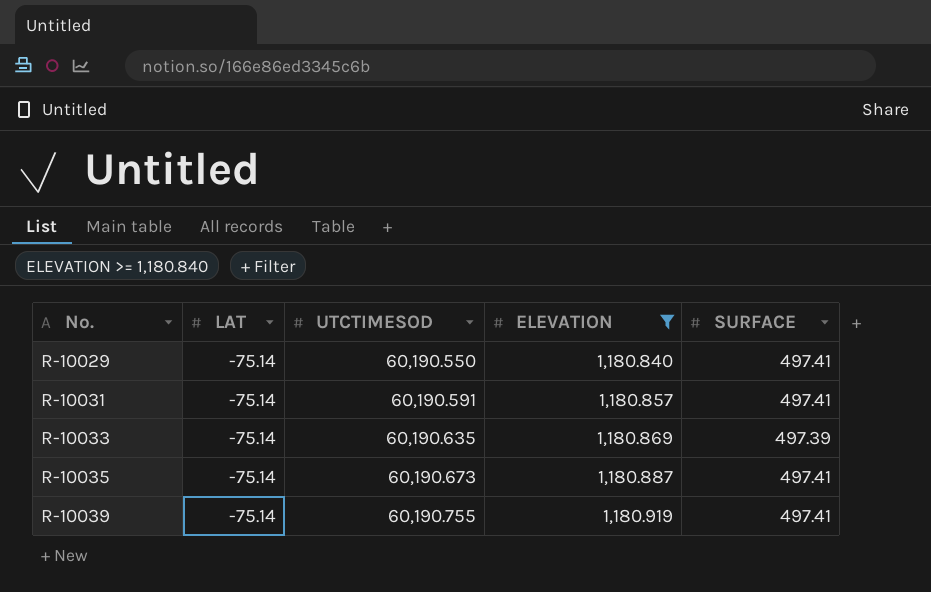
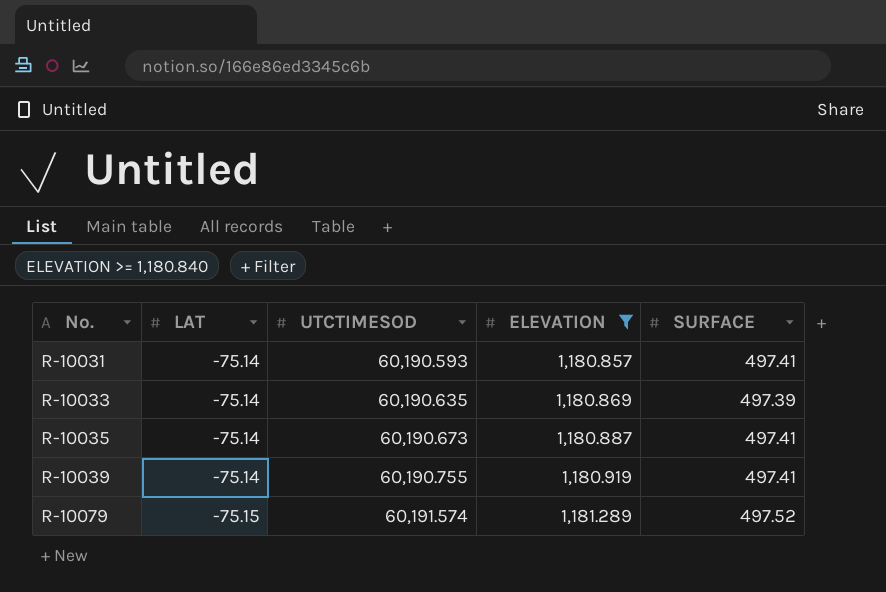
row R-10029: -75.14 | 60,190.550 | 1,180.840 | 497.41 -> none
R-10031 | UTCTIMESOD: 60,190.591 -> 60,190.593
row R-10079: none -> -75.15 | 60,191.574 | 1,181.289 | 497.52

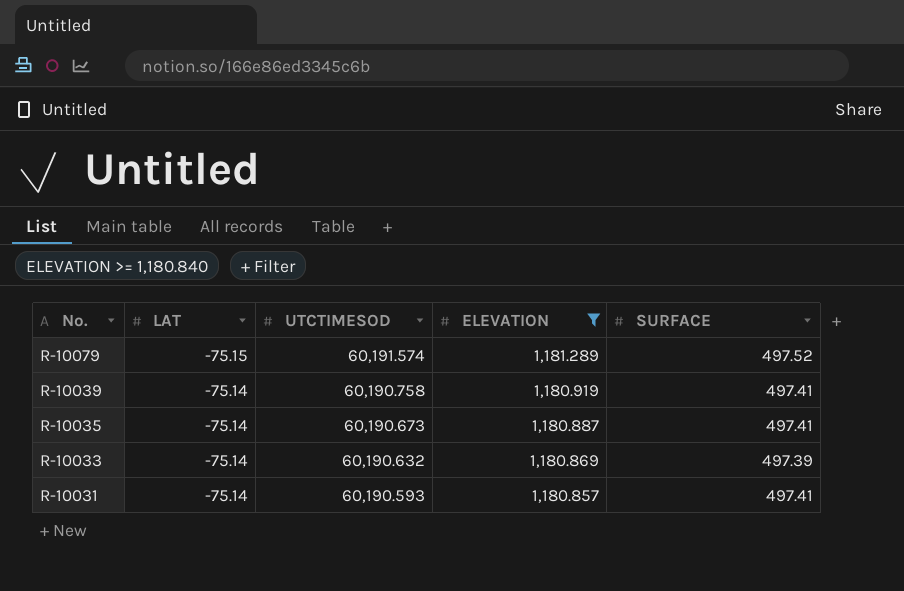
row order: No. ascending -> No. descending
R-10039 | UTCTIMESOD: 60,190.755 -> 60,190.758
R-10033 | UTCTIMESOD: 60,190.635 -> 60,190.632

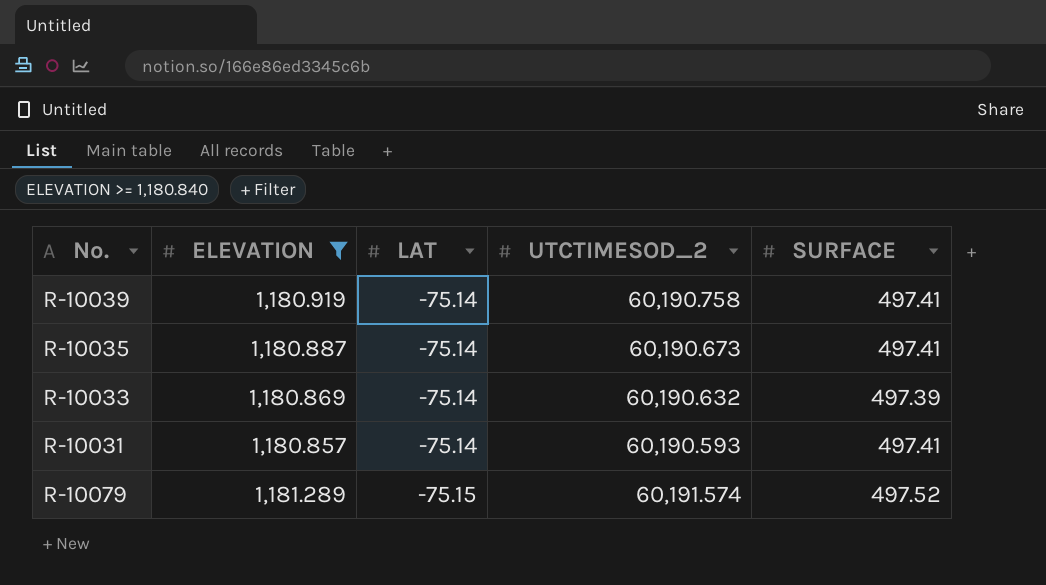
row order: No. descending -> LAT descending
column ELEVATION | position: 4 -> 2
column name: UTCTIMESOD -> UTCTIMESOD_2

